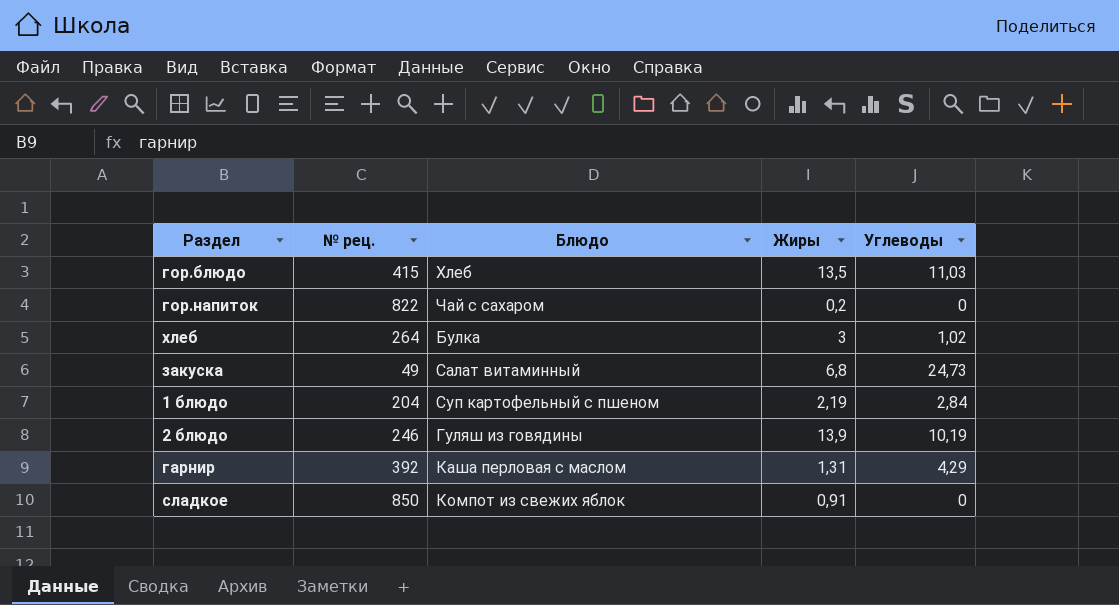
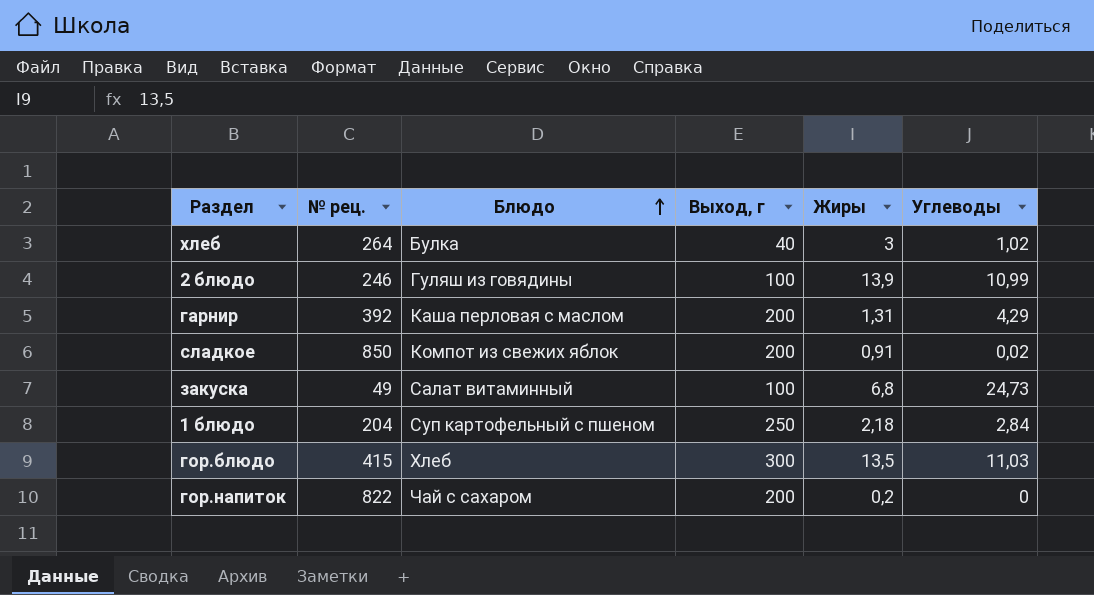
row order: none -> Блюдо ascending
column Выход, г | position: none -> 4
2 блюдо | Углеводы: 10,19 -> 10,99
сладкое | Углеводы: 0 -> 0,02
1 блюдо | Жиры: 2,19 -> 2,18

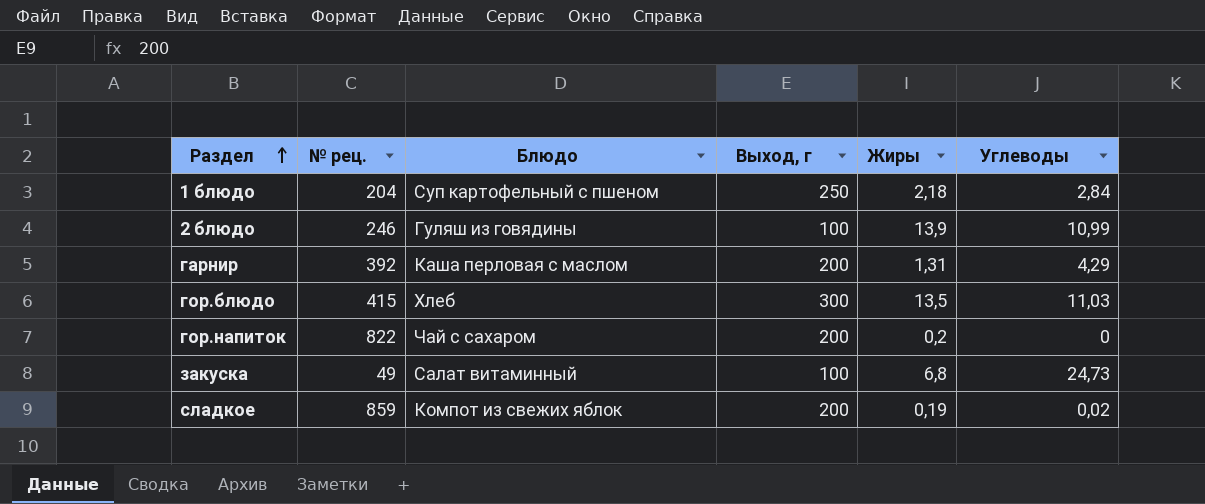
row order: Блюдо ascending -> Раздел ascending
row хлеб: 264 | Булка | 40 | 3 | 1,02 -> none
сладкое | № рец.: 850 -> 859
сладкое | Жиры: 0,91 -> 0,19

